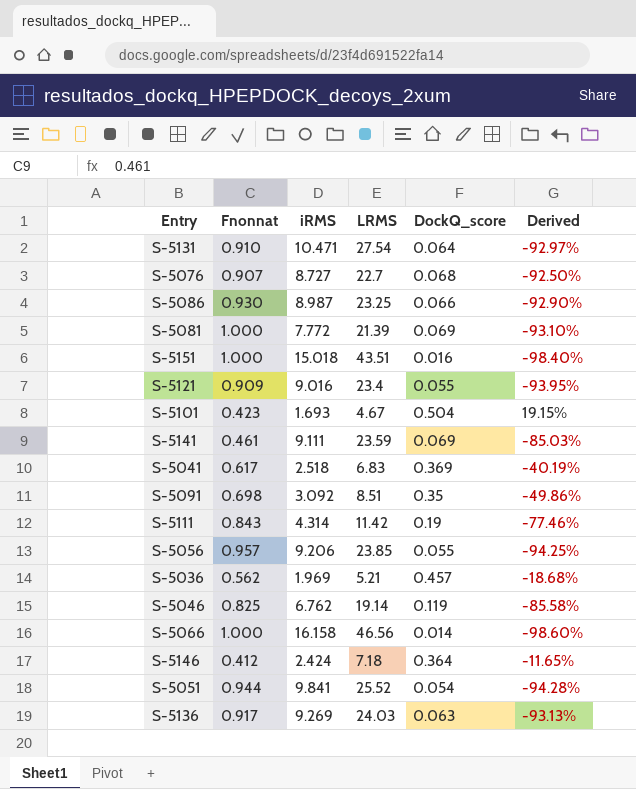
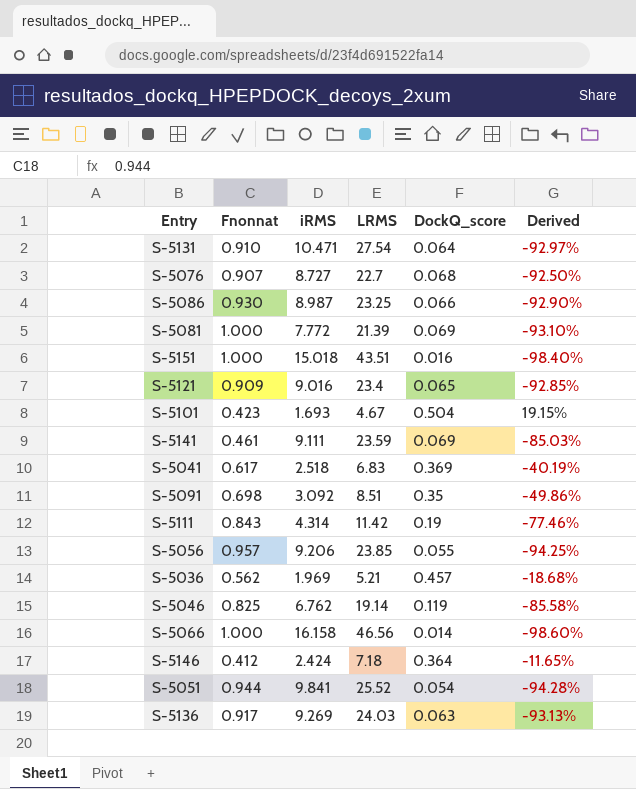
S-5121 | DockQ_score: 0.055 -> 0.065
S-5121 | Derived: -93.95% -> -92.85%

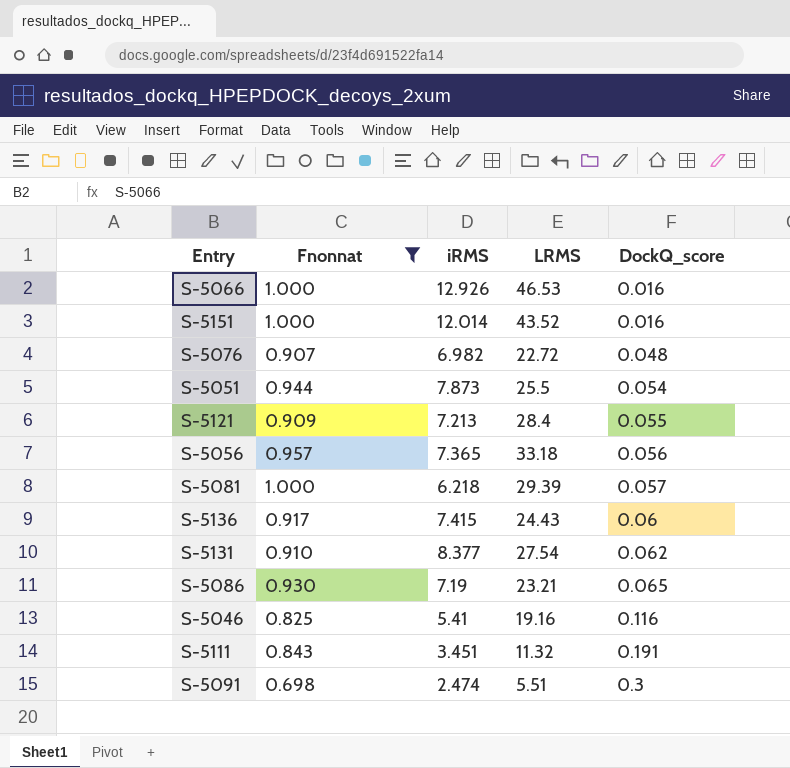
filter: none -> Fnonnat >= 0.698
row order: none -> DockQ_score ascending
column Derived | formula: ([DockQ_score] - [Fnonnat]) / [Fnonnat] -> none
S-5066 | iRMS: 16.158 -> 12.926
S-5066 | LRMS: 46.56 -> 46.53
S-5066 | DockQ_score: 0.014 -> 0.016
S-5151 | iRMS: 15.018 -> 12.014
S-5151 | LRMS: 43.51 -> 43.52
S-5076 | iRMS: 8.727 -> 6.982
S-5076 | LRMS: 22.7 -> 22.72
S-5076 | DockQ_score: 0.068 -> 0.048
S-5051 | iRMS: 9.841 -> 7.873
S-5051 | LRMS: 25.52 -> 25.5
S-5121 | iRMS: 9.016 -> 7.213
S-5121 | LRMS: 23.4 -> 28.4
S-5121 | DockQ_score: 0.065 -> 0.055
S-5056 | iRMS: 9.206 -> 7.365
S-5056 | LRMS: 23.85 -> 33.18
S-5056 | DockQ_score: 0.055 -> 0.056
S-5081 | iRMS: 7.772 -> 6.218
S-5081 | LRMS: 21.39 -> 29.39
S-5081 | DockQ_score: 0.069 -> 0.057
S-5136 | iRMS: 9.269 -> 7.415
S-5136 | LRMS: 24.03 -> 24.43
S-5136 | DockQ_score: 0.063 -> 0.06
S-5131 | iRMS: 10.471 -> 8.377
S-5131 | DockQ_score: 0.064 -> 0.062
S-5086 | iRMS: 8.987 -> 7.19
S-5086 | LRMS: 23.25 -> 23.21
S-5086 | DockQ_score: 0.066 -> 0.065
S-5046 | iRMS: 6.762 -> 5.41
S-5046 | LRMS: 19.14 -> 19.16
S-5046 | DockQ_score: 0.119 -> 0.116
S-5111 | iRMS: 4.314 -> 3.451
S-5111 | LRMS: 11.42 -> 11.32
S-5111 | DockQ_score: 0.19 -> 0.191
S-5091 | iRMS: 3.092 -> 2.474
S-5091 | LRMS: 8.51 -> 5.51
S-5091 | DockQ_score: 0.35 -> 0.3

